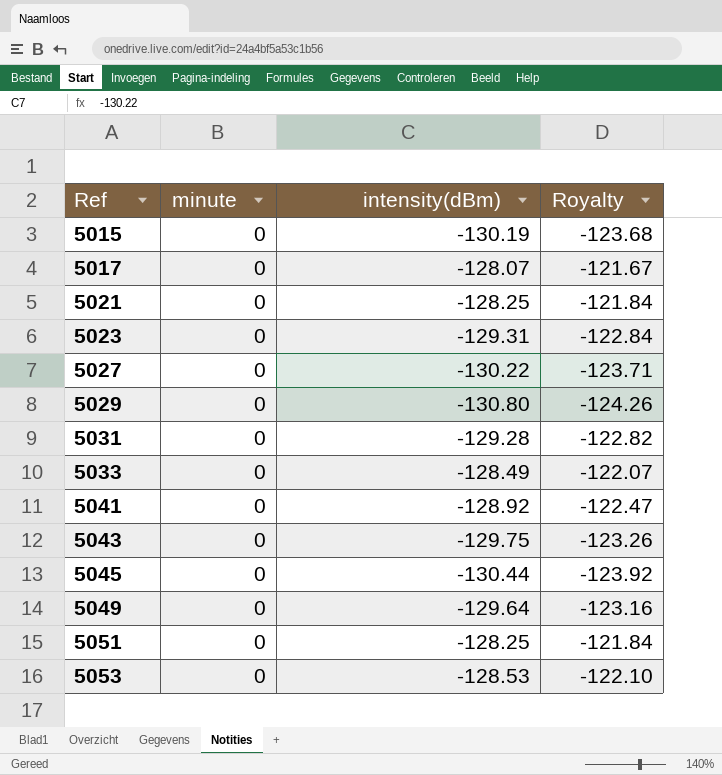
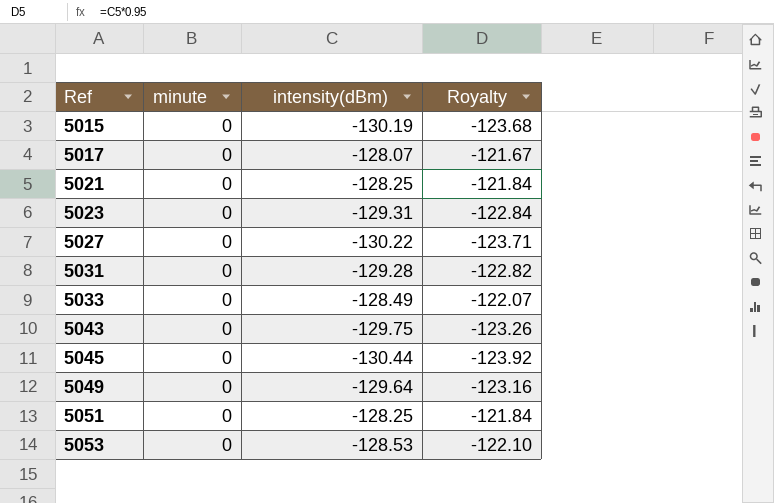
row 5029: 0 | -130.80 | -124.26 -> none
row 5041: 0 | -128.92 | -122.47 -> none

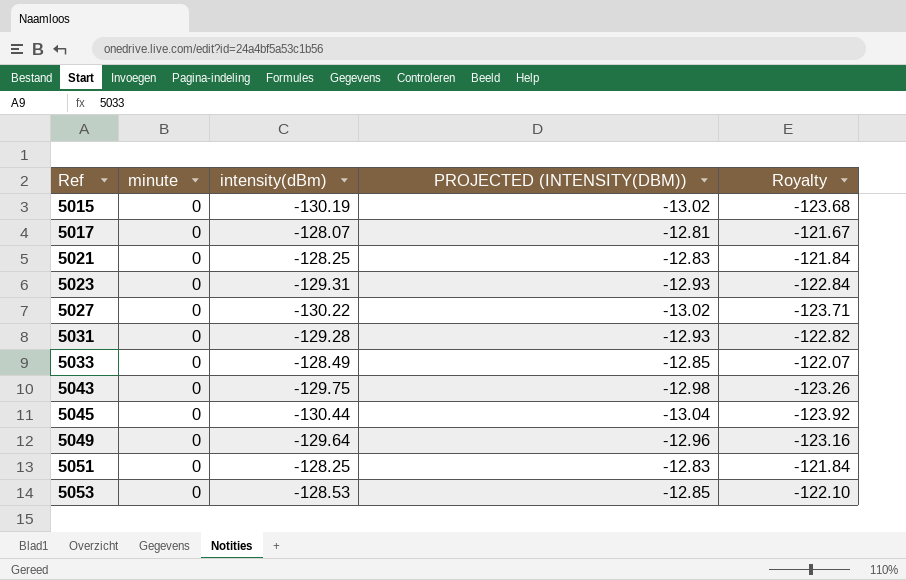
column PROJECTED (INTENSITY(DBM)) | formula: none -> [intensity(dBm)] * 0.1

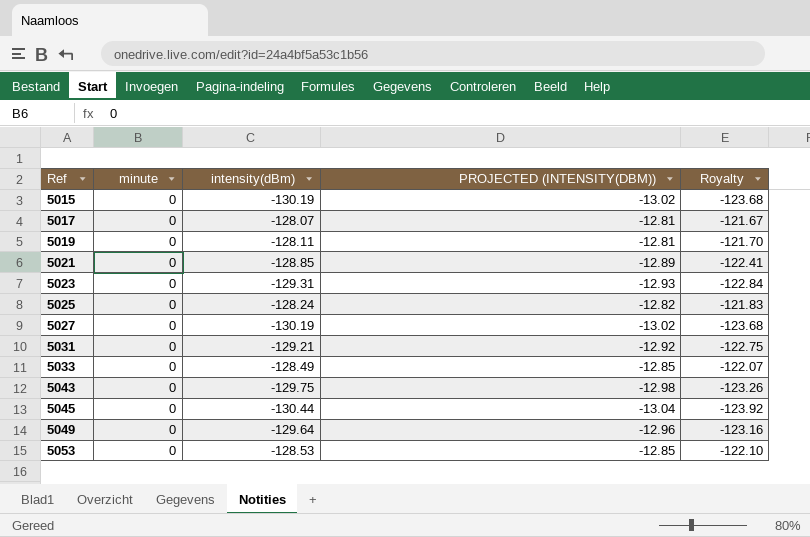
row 5051: 0 | -128.25 | -12.83 | -121.84 -> none
row 5019: none -> 0 | -128.11 | -12.81 | -121.70
5021 | intensity(dBm): -128.25 -> -128.85
5021 | PROJECTED (INTENSITY(DBM)): -12.83 -> -12.89
5021 | Royalty: -121.84 -> -122.41
row 5025: none -> 0 | -128.24 | -12.82 | -121.83
5027 | intensity(dBm): -130.22 -> -130.19
5027 | Royalty: -123.71 -> -123.68
5031 | intensity(dBm): -129.28 -> -129.21
5031 | PROJECTED (INTENSITY(DBM)): -12.93 -> -12.92
5031 | Royalty: -122.82 -> -122.75

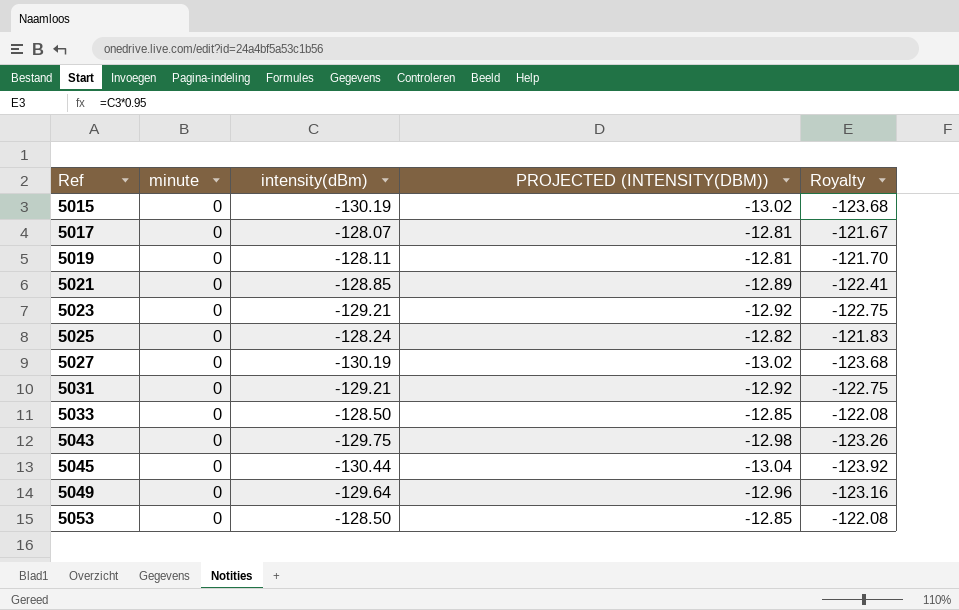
5023 | intensity(dBm): -129.31 -> -129.21
5023 | PROJECTED (INTENSITY(DBM)): -12.93 -> -12.92
5023 | Royalty: -122.84 -> -122.75
5033 | intensity(dBm): -128.49 -> -128.50
5033 | Royalty: -122.07 -> -122.08
5053 | intensity(dBm): -128.53 -> -128.50
5053 | Royalty: -122.10 -> -122.08

